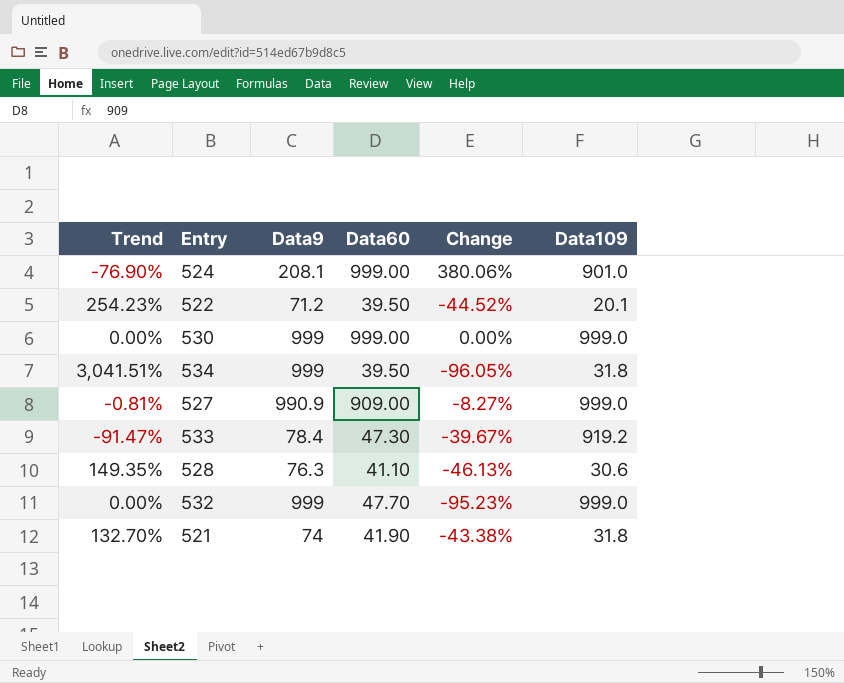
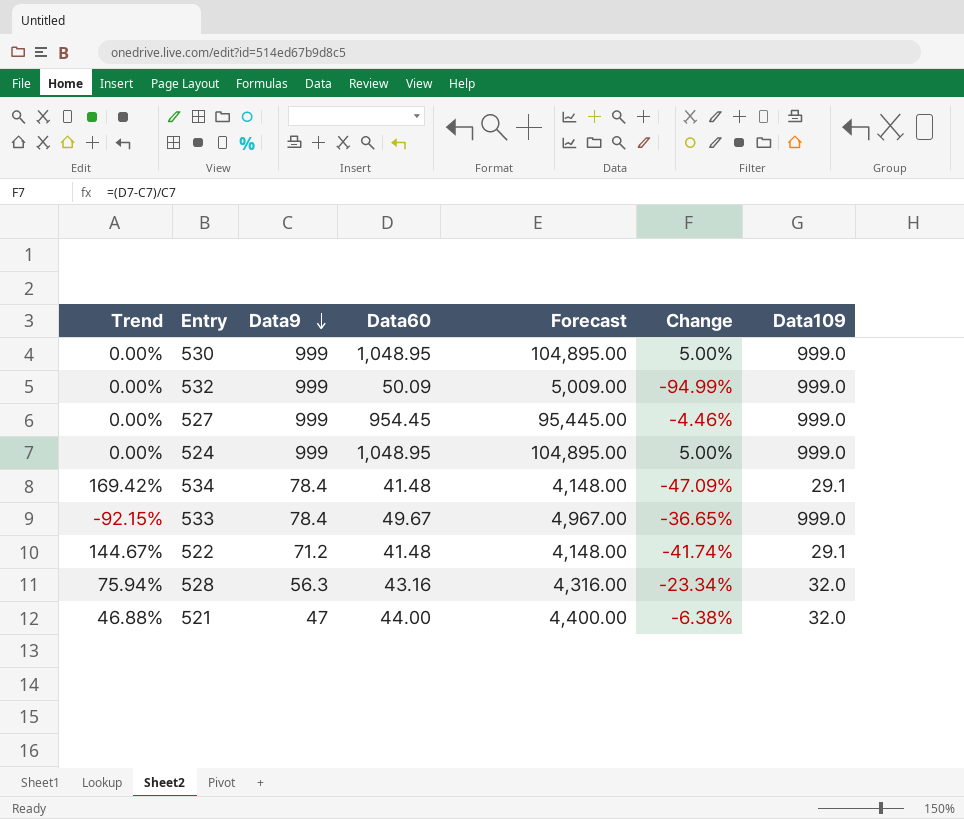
row order: none -> Data9 descending
column Forecast | formula: none -> [Data60] * 100
530 | Data60: 999.00 -> 1,048.95
530 | Change: 0.00% -> 5.00%
532 | Data60: 47.70 -> 50.09
532 | Change: -95.23% -> -94.99%
527 | Trend: -0.81% -> 0.00%
527 | Data9: 990.9 -> 999
527 | Data60: 909.00 -> 954.45
527 | Change: -8.27% -> -4.46%
524 | Trend: -76.90% -> 0.00%
524 | Data9: 208.1 -> 999
524 | Data60: 999.00 -> 1,048.95
524 | Change: 380.06% -> 5.00%
524 | Data109: 901.0 -> 999.0
534 | Trend: 3,041.51% -> 169.42%
534 | Data9: 999 -> 78.4
534 | Data60: 39.50 -> 41.48
534 | Change: -96.05% -> -47.09%
534 | Data109: 31.8 -> 29.1
533 | Trend: -91.47% -> -92.15%
533 | Data60: 47.30 -> 49.67
533 | Change: -39.67% -> -36.65%
533 | Data109: 919.2 -> 999.0
522 | Trend: 254.23% -> 144.67%
522 | Data60: 39.50 -> 41.48
522 | Change: -44.52% -> -41.74%
522 | Data109: 20.1 -> 29.1
528 | Trend: 149.35% -> 75.94%
528 | Data9: 76.3 -> 56.3
528 | Data60: 41.10 -> 43.16
528 | Change: -46.13% -> -23.34%
528 | Data109: 30.6 -> 32.0
521 | Trend: 132.70% -> 46.88%
521 | Data9: 74 -> 47
521 | Data60: 41.90 -> 44.00
521 | Change: -43.38% -> -6.38%
521 | Data109: 31.8 -> 32.0

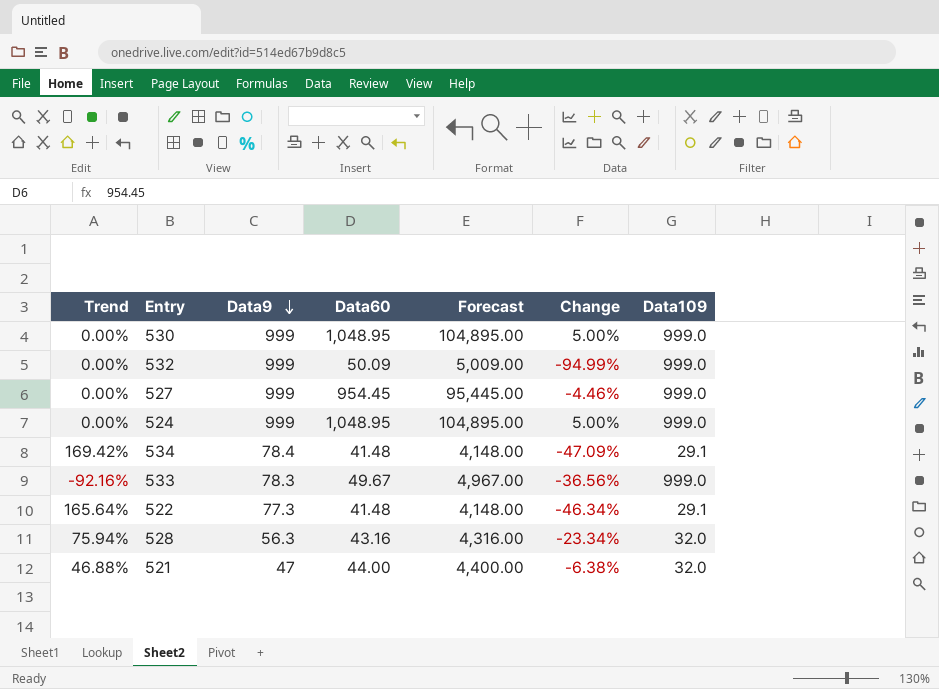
533 | Trend: -92.15% -> -92.16%
533 | Data9: 78.4 -> 78.3
533 | Change: -36.65% -> -36.56%
522 | Trend: 144.67% -> 165.64%
522 | Data9: 71.2 -> 77.3
522 | Change: -41.74% -> -46.34%

